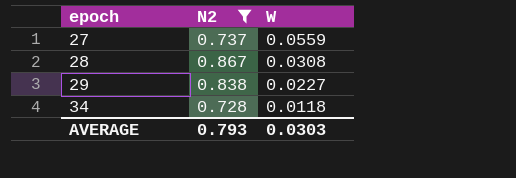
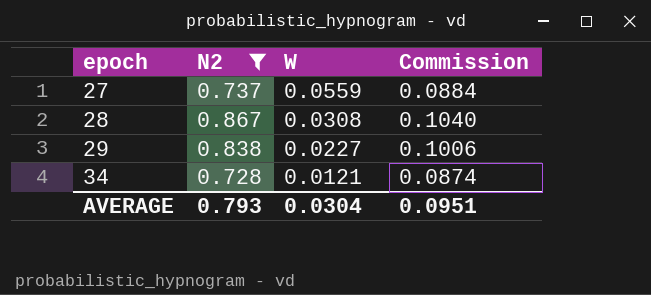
column Commission | formula: none -> [N2] * 0.12
34 | W: 0.0118 -> 0.0121
AVERAGE | W: 0.0303 -> 0.0304

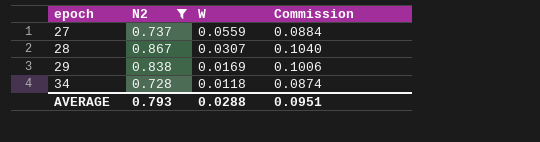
28 | W: 0.0308 -> 0.0307
29 | W: 0.0227 -> 0.0169
34 | W: 0.0121 -> 0.0118
AVERAGE | W: 0.0304 -> 0.0288

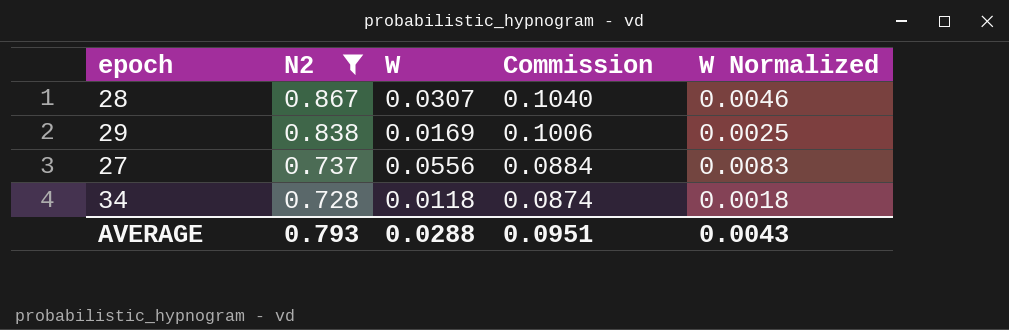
row order: epoch ascending -> N2 descending
column W Normalized | formula: none -> [W] * 0.15
27 | W: 0.0559 -> 0.0556

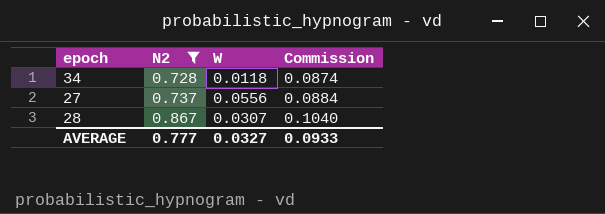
row order: N2 descending -> N2 ascending
column W Normalized | formula: [W] * 0.15 -> none
row 29: 0.838 | 0.0169 | 0.1006 | 0.0025 -> none
AVERAGE | N2: 0.793 -> 0.777
AVERAGE | W: 0.0288 -> 0.0327
AVERAGE | Commission: 0.0951 -> 0.0933

